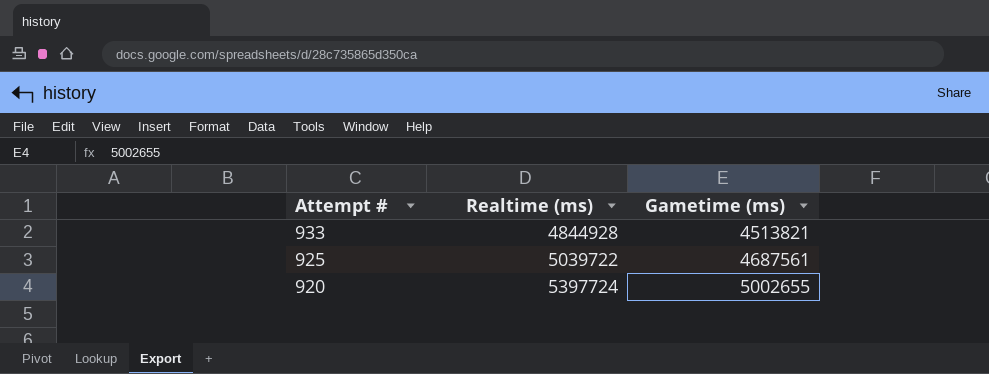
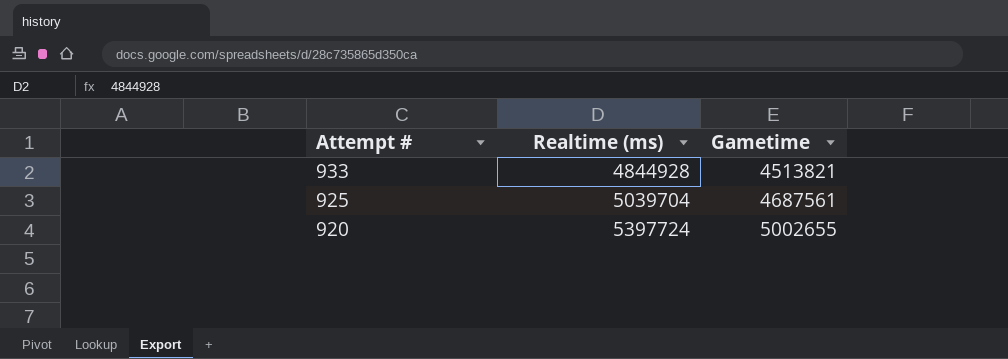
column name: Gametime (ms) -> Gametime
925 | Realtime (ms): 5039722 -> 5039704

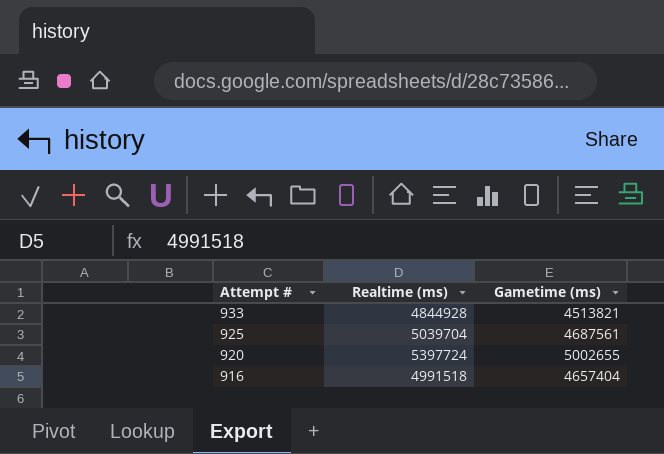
column name: Gametime -> Gametime (ms)
row 916: none -> 4991518 | 4657404

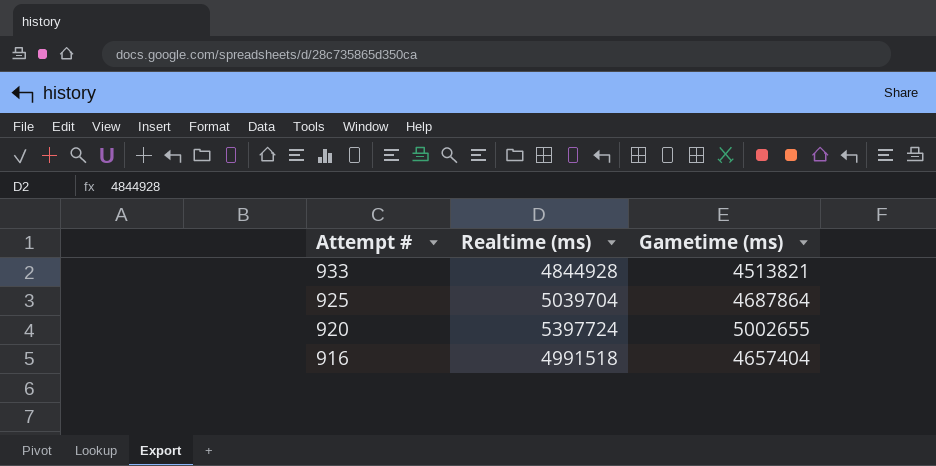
925 | Gametime (ms): 4687561 -> 4687864

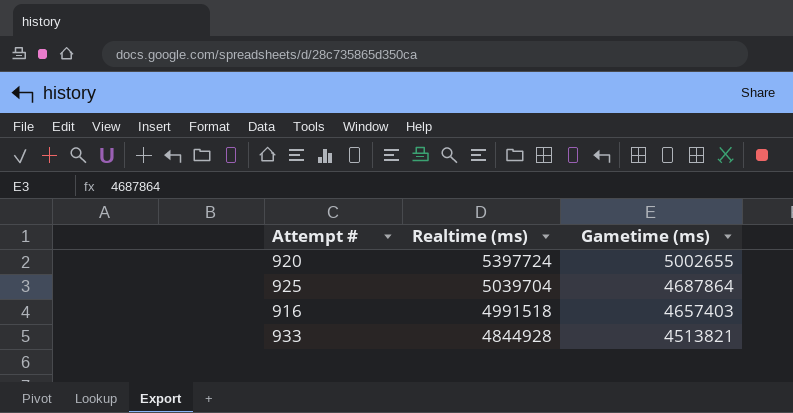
row order: Attempt # descending -> Realtime (ms) descending
916 | Gametime (ms): 4657404 -> 4657403

